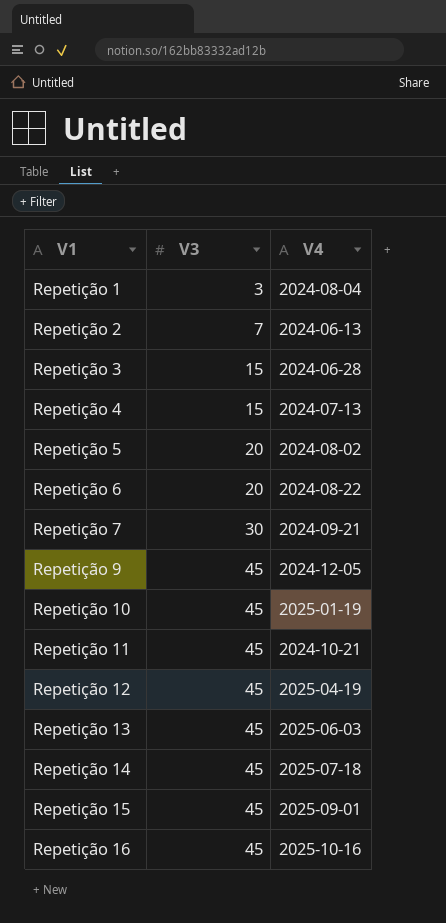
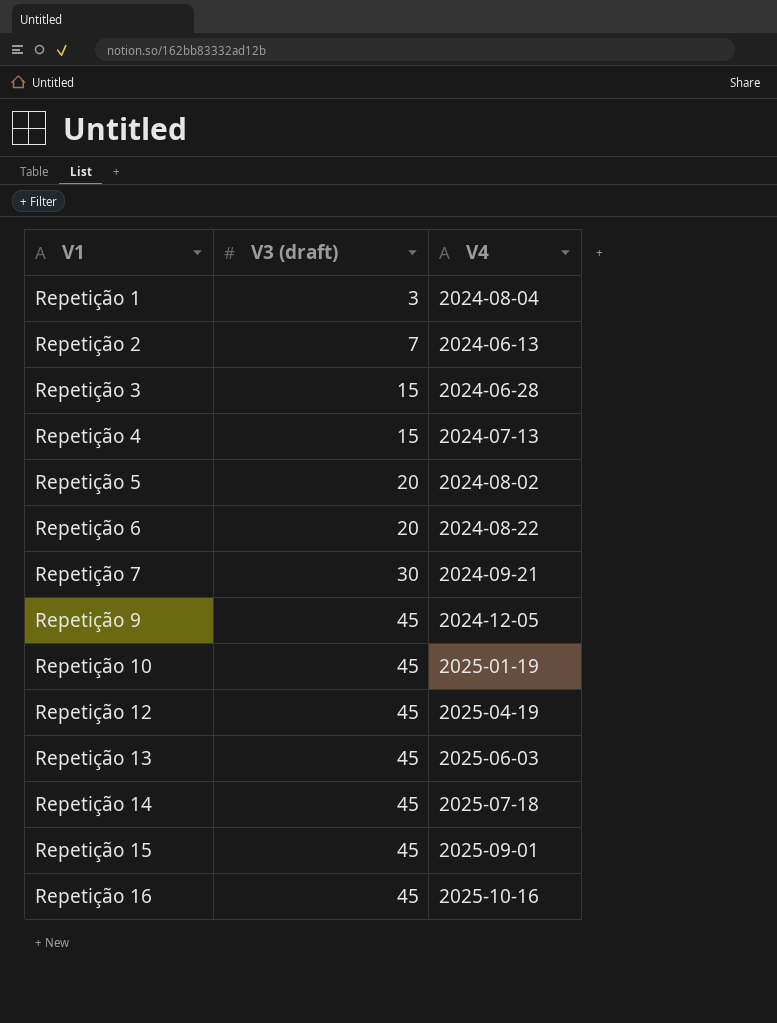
column name: V3 -> V3 (draft)
row Repetição 11: 45 | 2024-10-21 -> none

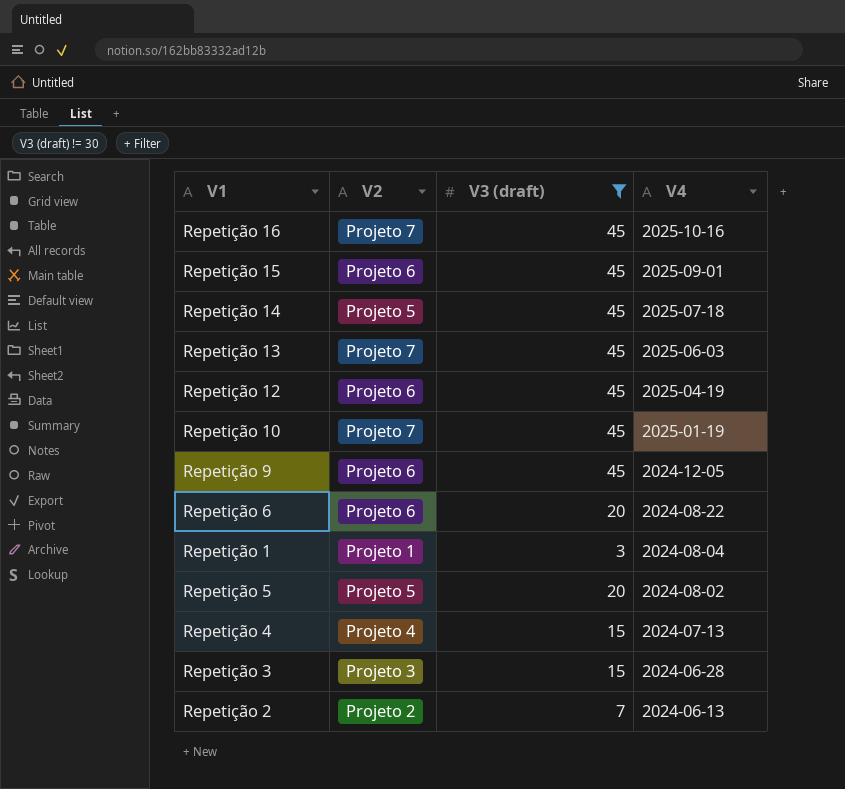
filter: none -> V3 (draft) != 30
row order: V1 ascending -> V4 descending
column V2 | position: none -> 2

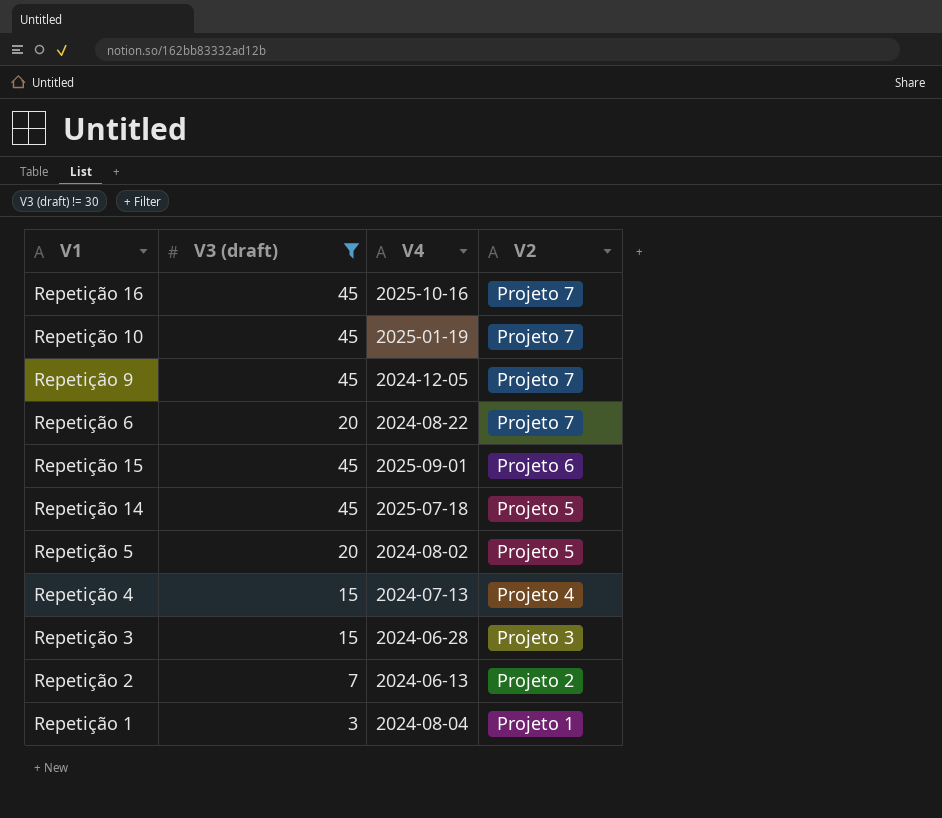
row order: V4 descending -> V2 descending
column V2 | position: 2 -> 4
row Repetição 13: Projeto 7 | 45 | 2025-06-03 -> none
row Repetição 12: Projeto 6 | 45 | 2025-04-19 -> none
Repetição 9 | V2: Projeto 6 -> Projeto 7
Repetição 6 | V2: Projeto 6 -> Projeto 7

